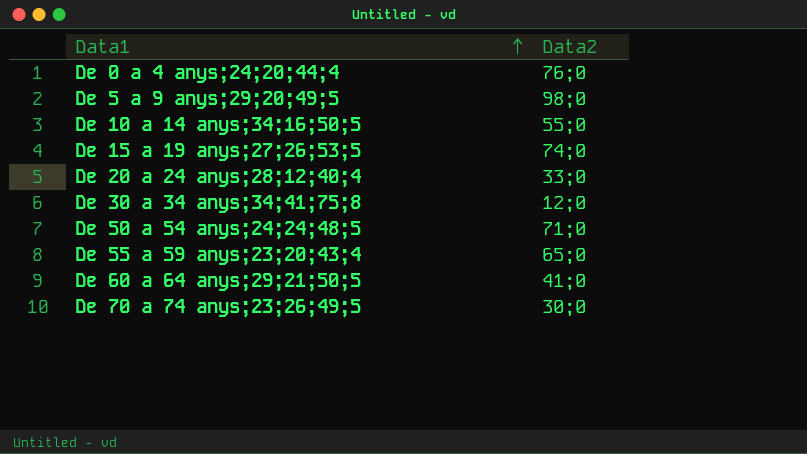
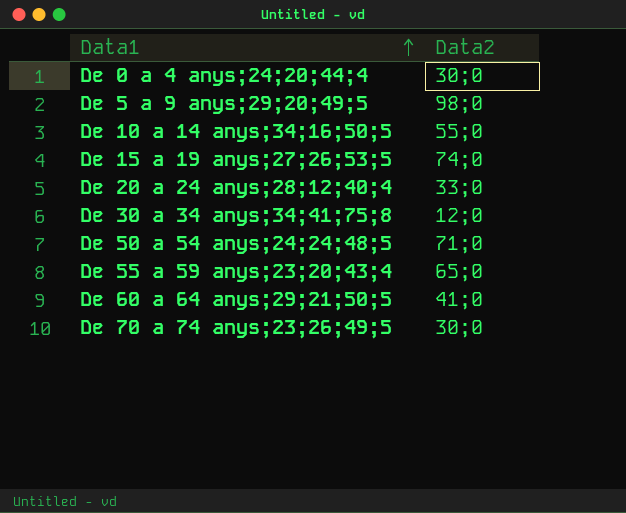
De 0 a 4 anys;24;20;44;4 | Data2: 76;0 -> 30;0

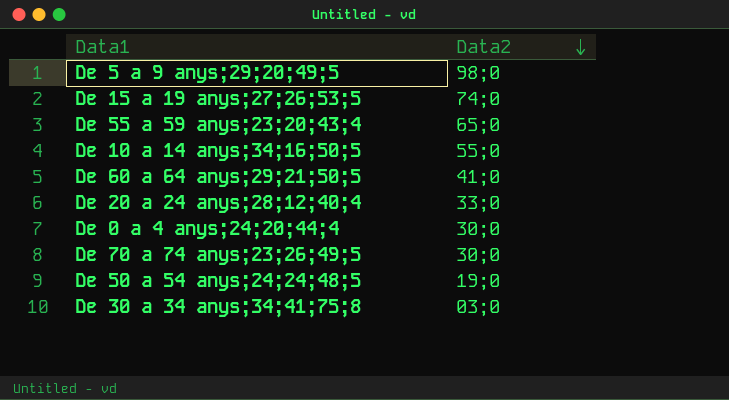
row order: Data1 ascending -> Data2 descending
De 50 a 54 anys;24;24;48;5 | Data2: 71;0 -> 19;0
De 30 a 34 anys;34;41;75;8 | Data2: 12;0 -> 03;0

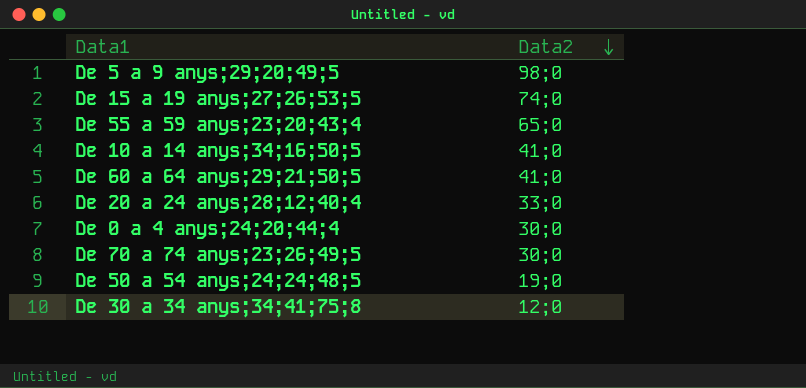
De 10 a 14 anys;34;16;50;5 | Data2: 55;0 -> 41;0
De 30 a 34 anys;34;41;75;8 | Data2: 03;0 -> 12;0

